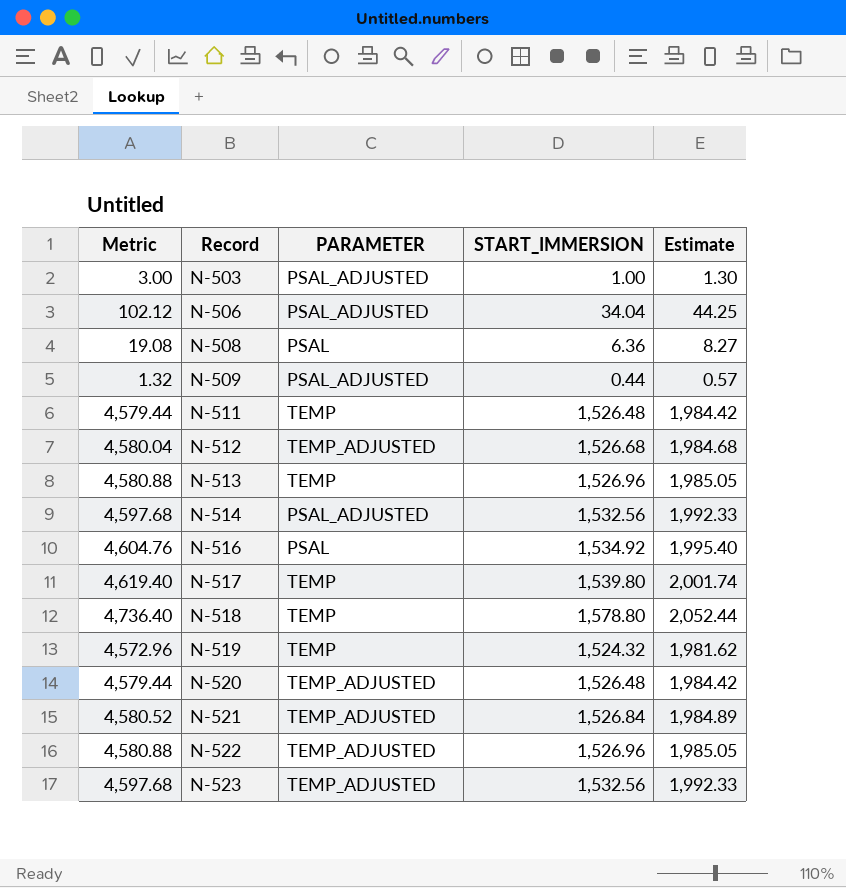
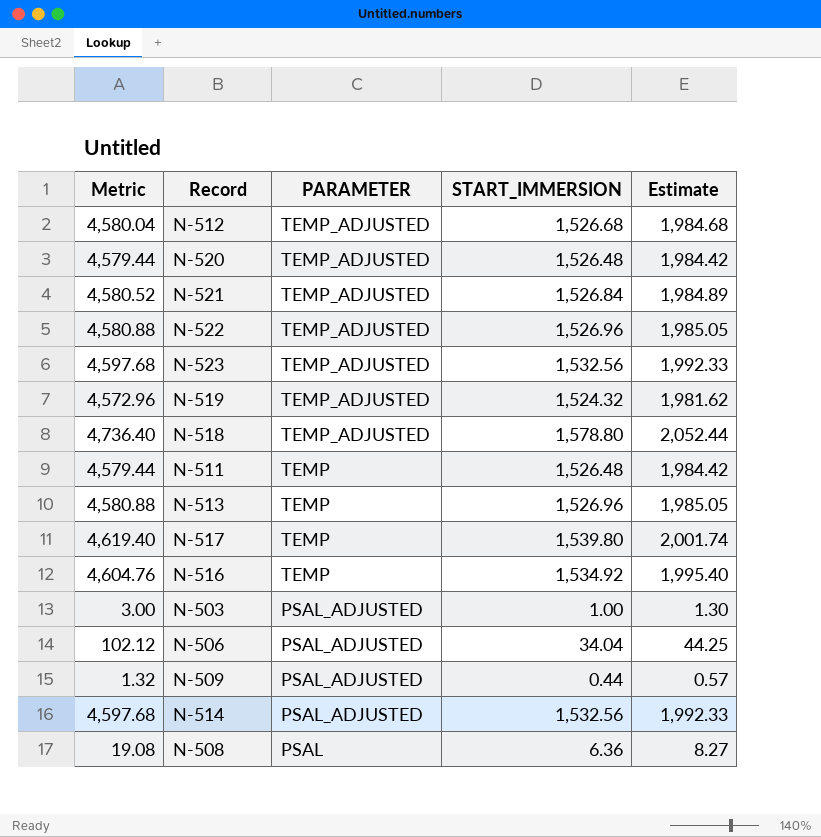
row order: Record ascending -> PARAMETER descending
N-519 | PARAMETER: TEMP -> TEMP_ADJUSTED
N-518 | PARAMETER: TEMP -> TEMP_ADJUSTED
N-516 | PARAMETER: PSAL -> TEMP

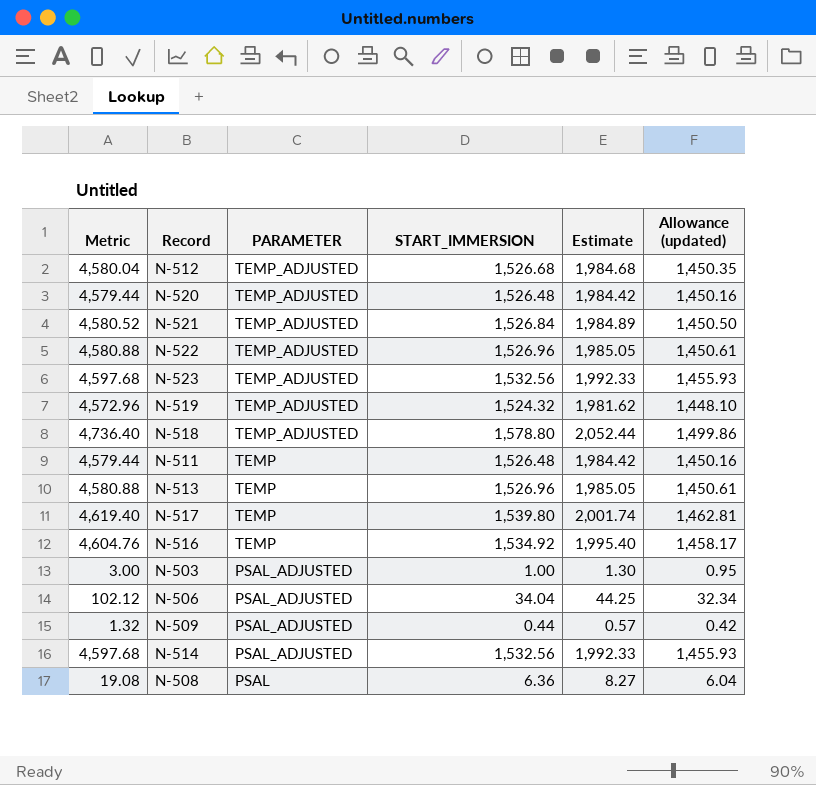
column Allowance (updated) | formula: none -> [START_IMMERSION] * 0.95

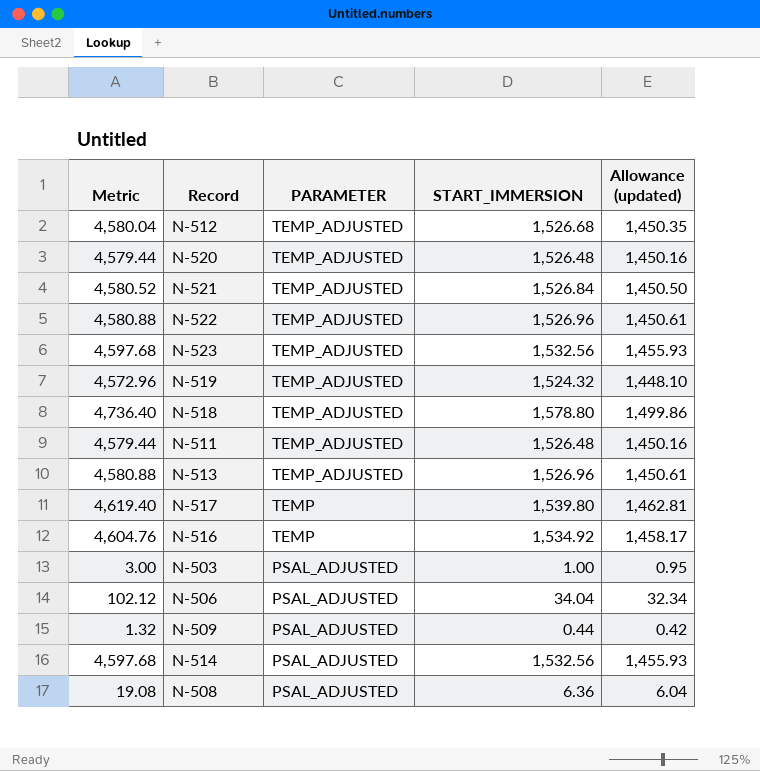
column Estimate | formula: [START_IMMERSION] * 1.3 -> none
N-511 | PARAMETER: TEMP -> TEMP_ADJUSTED
N-513 | PARAMETER: TEMP -> TEMP_ADJUSTED
N-508 | PARAMETER: PSAL -> PSAL_ADJUSTED

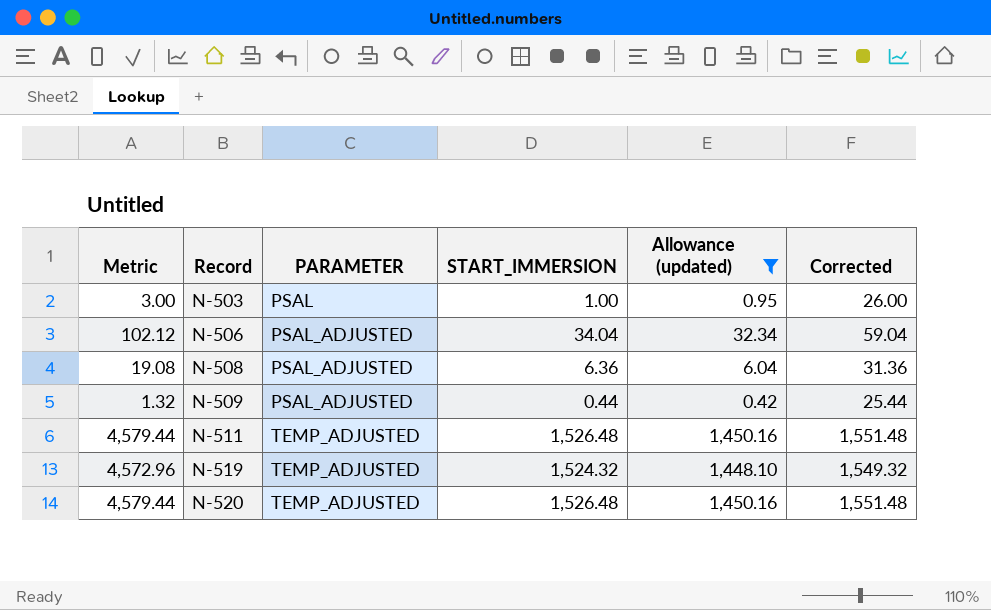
filter: none -> Allowance (updated) <= 1,450.16
row order: PARAMETER descending -> Record ascending
column Corrected | formula: none -> [START_IMMERSION] + 25
N-503 | PARAMETER: PSAL_ADJUSTED -> PSAL

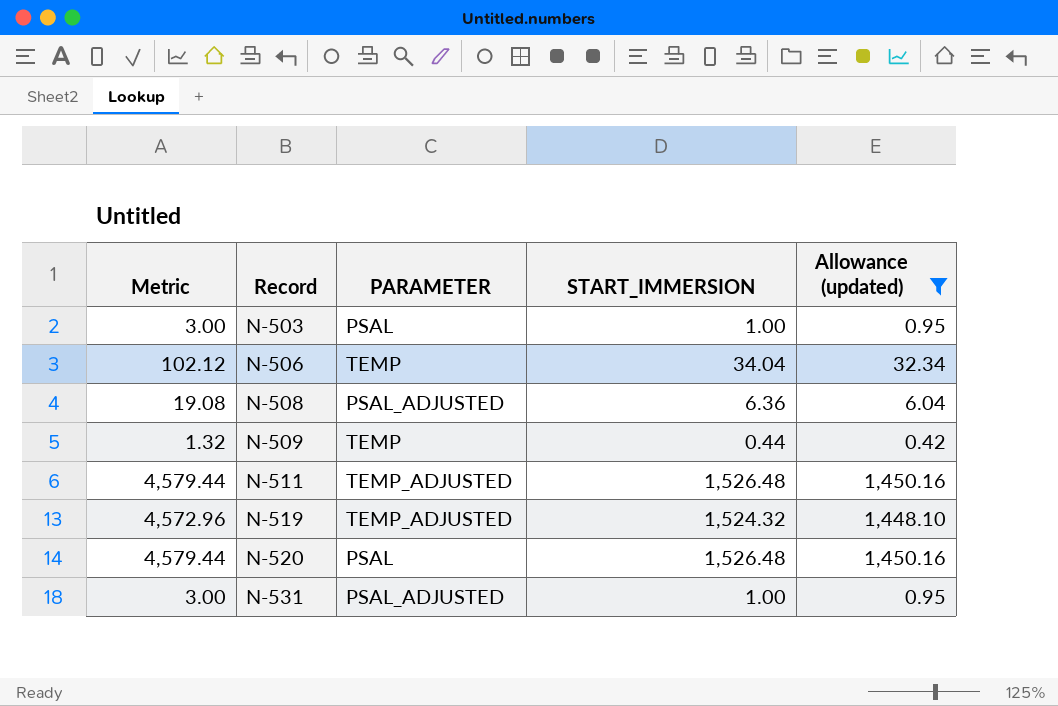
column Corrected | formula: [START_IMMERSION] + 25 -> none
N-506 | PARAMETER: PSAL_ADJUSTED -> TEMP
N-509 | PARAMETER: PSAL_ADJUSTED -> TEMP
N-520 | PARAMETER: TEMP_ADJUSTED -> PSAL
row N-531: none -> 3.00 | PSAL_ADJUSTED | 1.00 | 0.95

